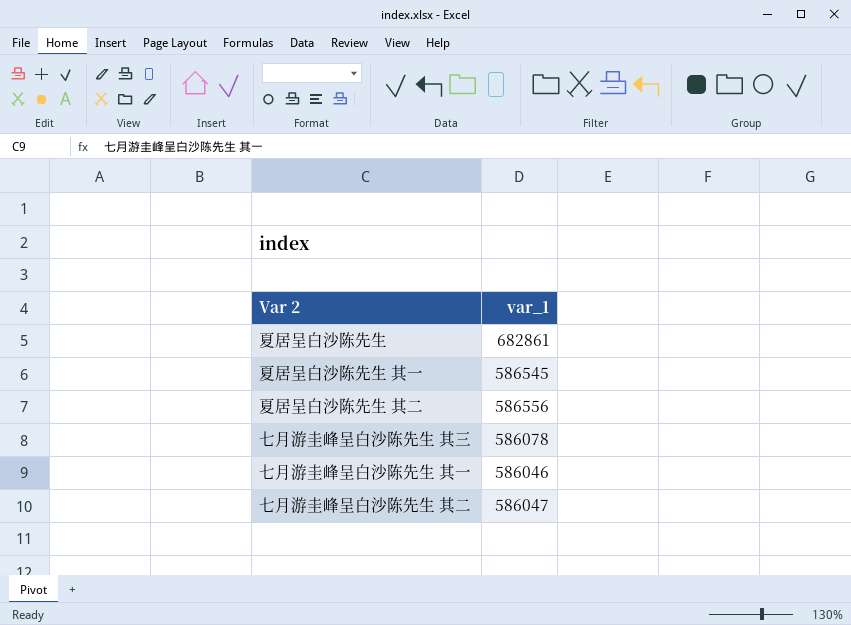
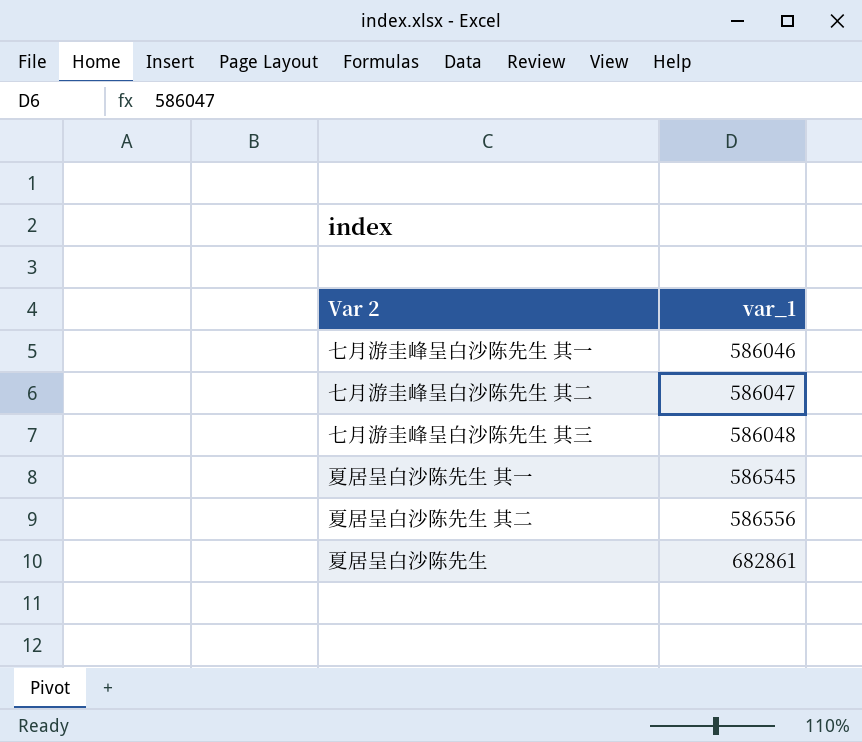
row order: none -> var_1 ascending
七月游圭峰呈白沙陈先生 其三 | var_1: 586078 -> 586048

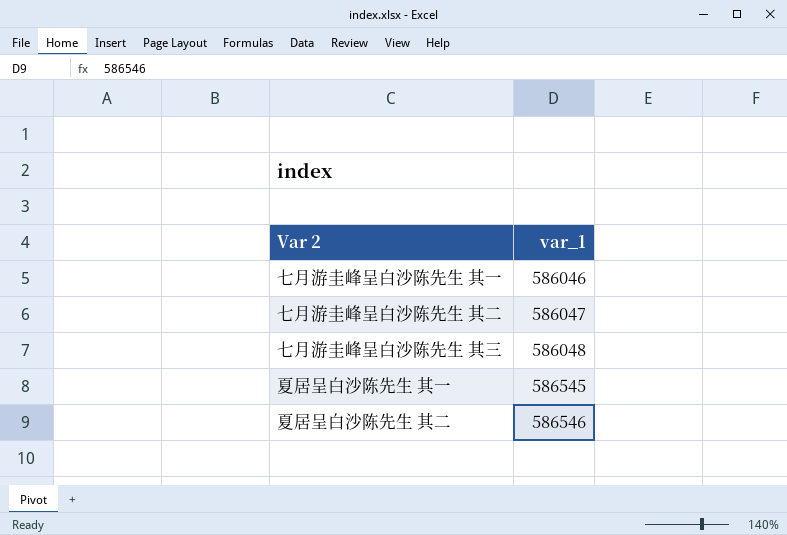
row 夏居呈白沙陈先生: 682861 -> none
夏居呈白沙陈先生 其二 | var_1: 586556 -> 586546

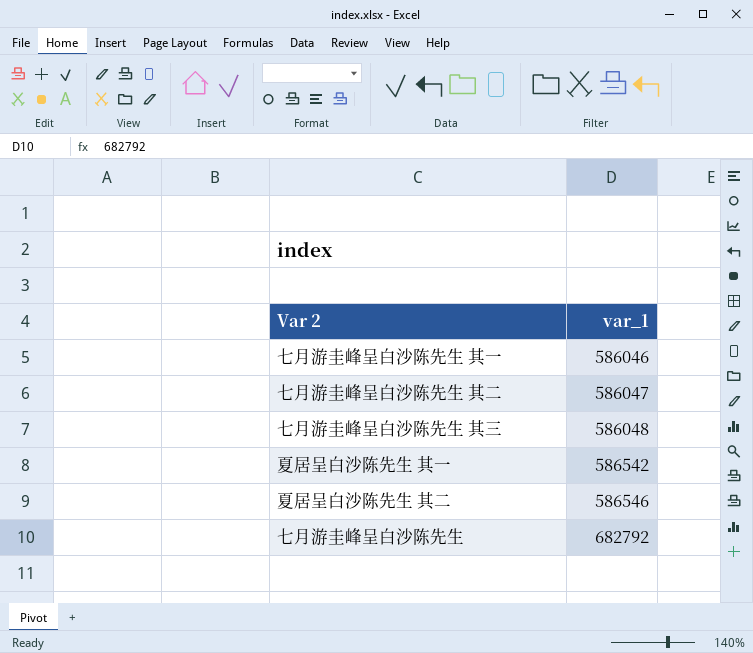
夏居呈白沙陈先生 其一 | var_1: 586545 -> 586542
row 七月游圭峰呈白沙陈先生: none -> 682792

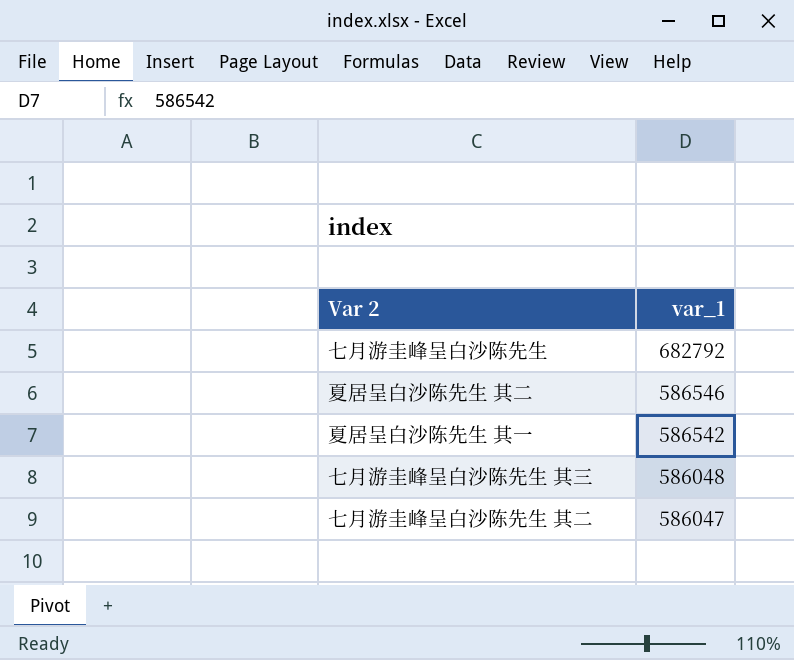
row order: var_1 ascending -> var_1 descending
row 七月游圭峰呈白沙陈先生 其一: 586046 -> none

